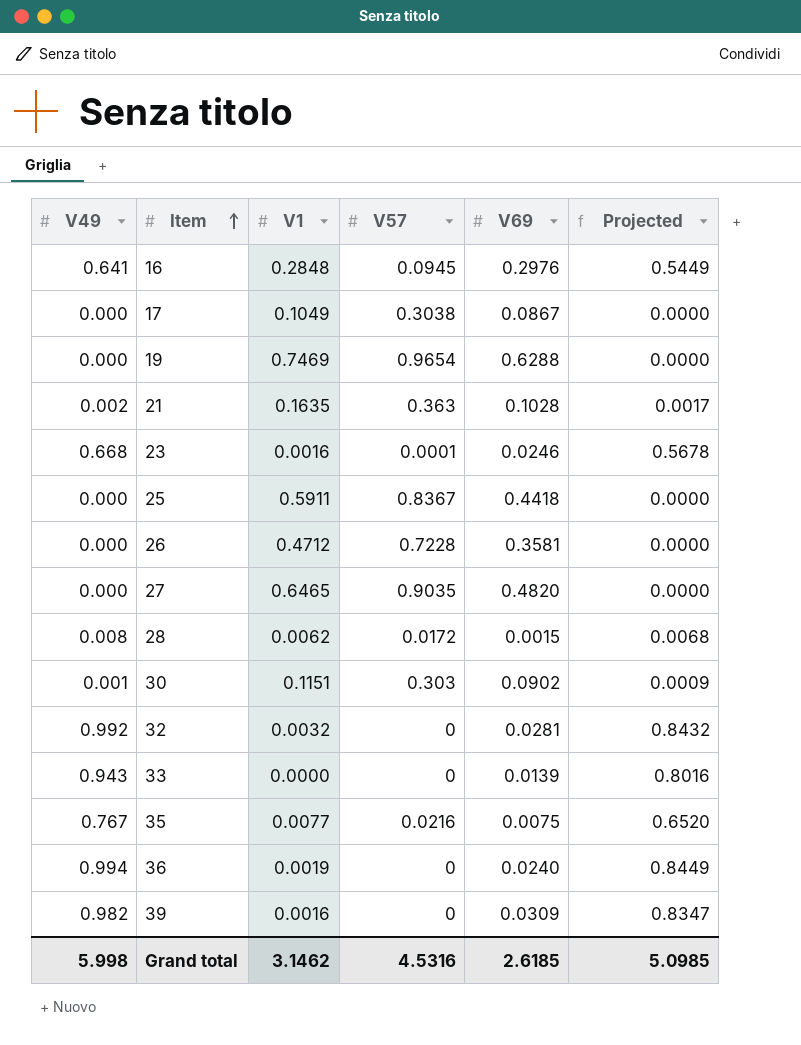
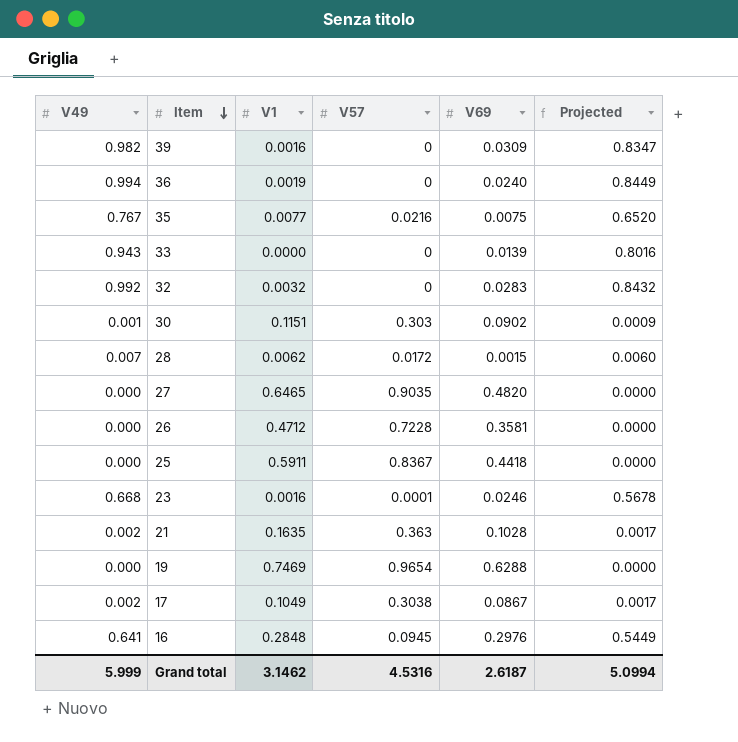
row order: Item ascending -> Item descending
32 | V69: 0.0281 -> 0.0283
28 | V49: 0.008 -> 0.007
28 | Projected: 0.0068 -> 0.0060
17 | V49: 0.000 -> 0.002
17 | Projected: 0.0000 -> 0.0017
Grand total | V49: 5.998 -> 5.999
Grand total | V69: 2.6185 -> 2.6187
Grand total | Projected: 5.0985 -> 5.0994

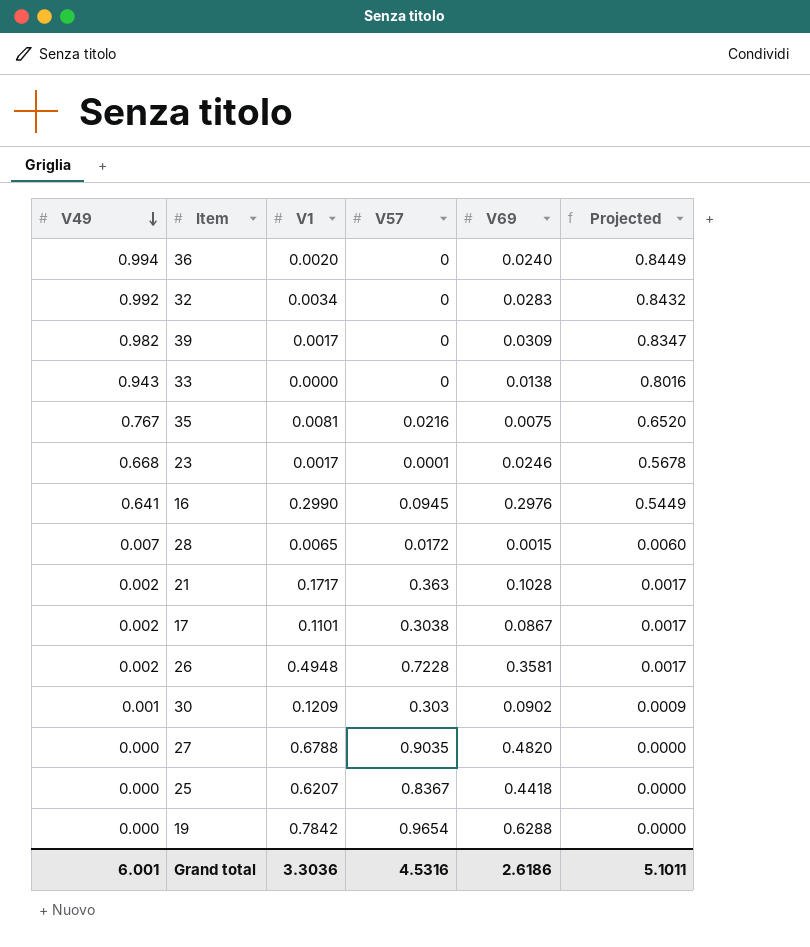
row order: Item descending -> V49 descending
36 | V1: 0.0019 -> 0.0020
32 | V1: 0.0032 -> 0.0034
39 | V1: 0.0016 -> 0.0017
33 | V69: 0.0139 -> 0.0138
35 | V1: 0.0077 -> 0.0081
23 | V1: 0.0016 -> 0.0017
16 | V1: 0.2848 -> 0.2990
28 | V1: 0.0062 -> 0.0065
21 | V1: 0.1635 -> 0.1717
17 | V1: 0.1049 -> 0.1101
26 | V49: 0.000 -> 0.002
26 | V1: 0.4712 -> 0.4948
26 | Projected: 0.0000 -> 0.0017
30 | V1: 0.1151 -> 0.1209
27 | V1: 0.6465 -> 0.6788
25 | V1: 0.5911 -> 0.6207
19 | V1: 0.7469 -> 0.7842
Grand total | V49: 5.999 -> 6.001
Grand total | V1: 3.1462 -> 3.3036
Grand total | V69: 2.6187 -> 2.6186
Grand total | Projected: 5.0994 -> 5.1011

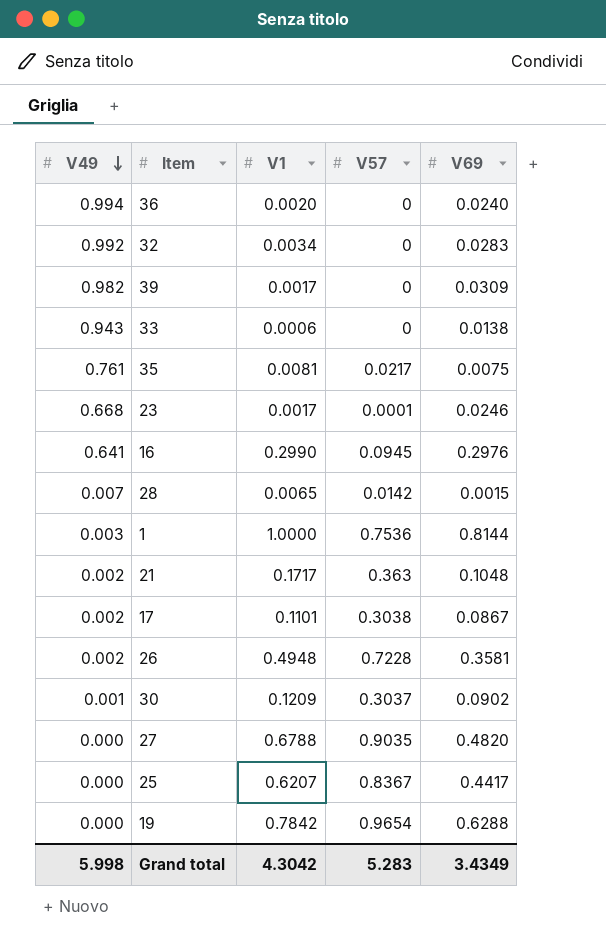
column Projected | formula: [V49] * 0.85 -> none
33 | V1: 0.0000 -> 0.0006
35 | V49: 0.767 -> 0.761
35 | V57: 0.0216 -> 0.0217
28 | V57: 0.0172 -> 0.0142
row 1: none -> 0.003 | 1.0000 | 0.7536 | 0.8144
21 | V69: 0.1028 -> 0.1048
30 | V57: 0.303 -> 0.3037
25 | V69: 0.4418 -> 0.4417
Grand total | V49: 6.001 -> 5.998
Grand total | V1: 3.3036 -> 4.3042
Grand total | V57: 4.5316 -> 5.283
Grand total | V69: 2.6186 -> 3.4349

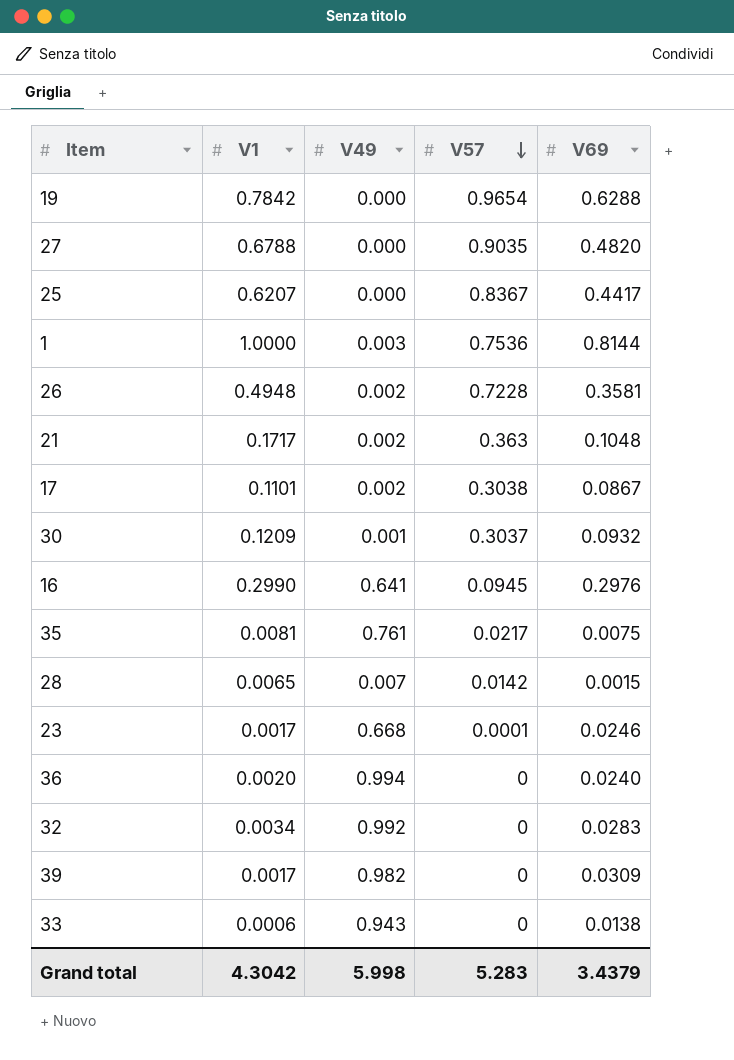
row order: V49 descending -> V57 descending
column V49 | position: 1 -> 3
30 | V69: 0.0902 -> 0.0932
Grand total | V69: 3.4349 -> 3.4379

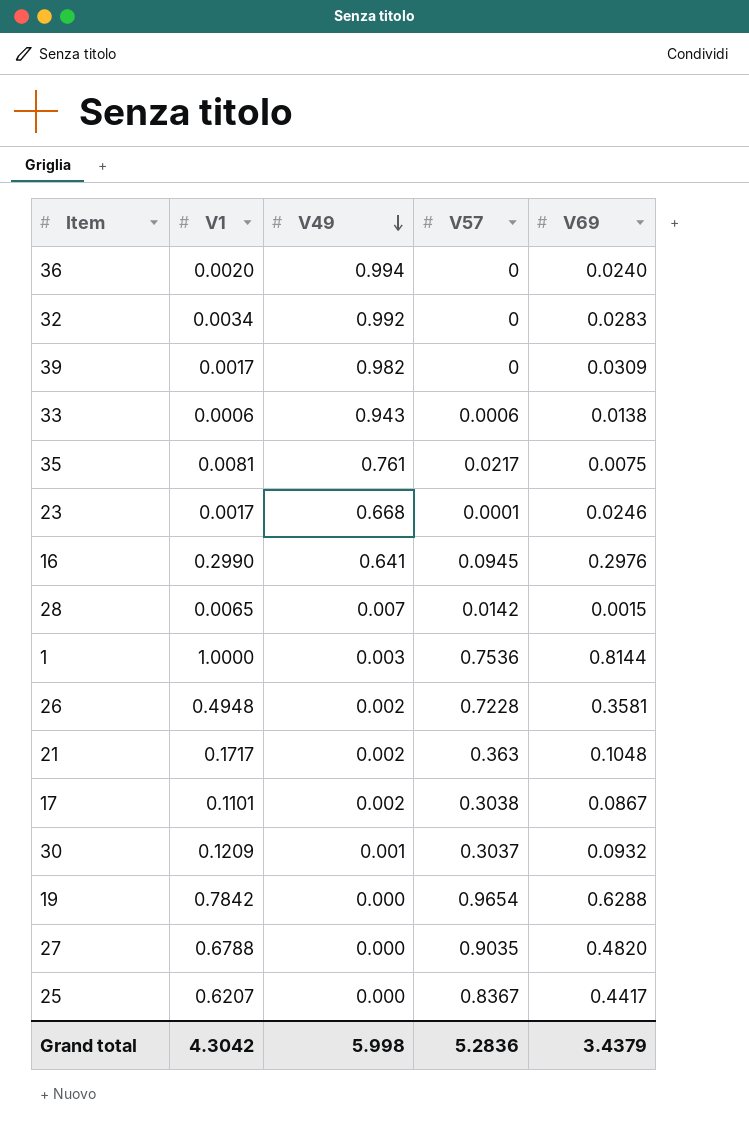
row order: V57 descending -> V49 descending
33 | V57: 0 -> 0.0006
Grand total | V57: 5.283 -> 5.2836

